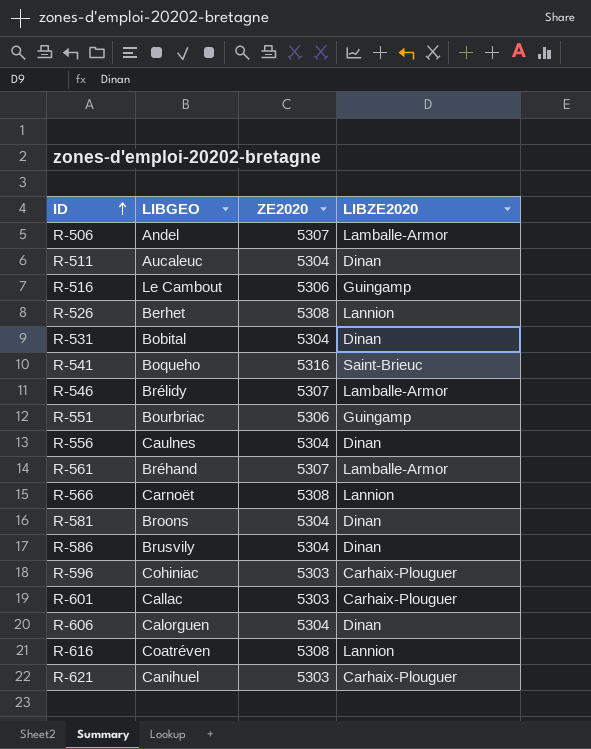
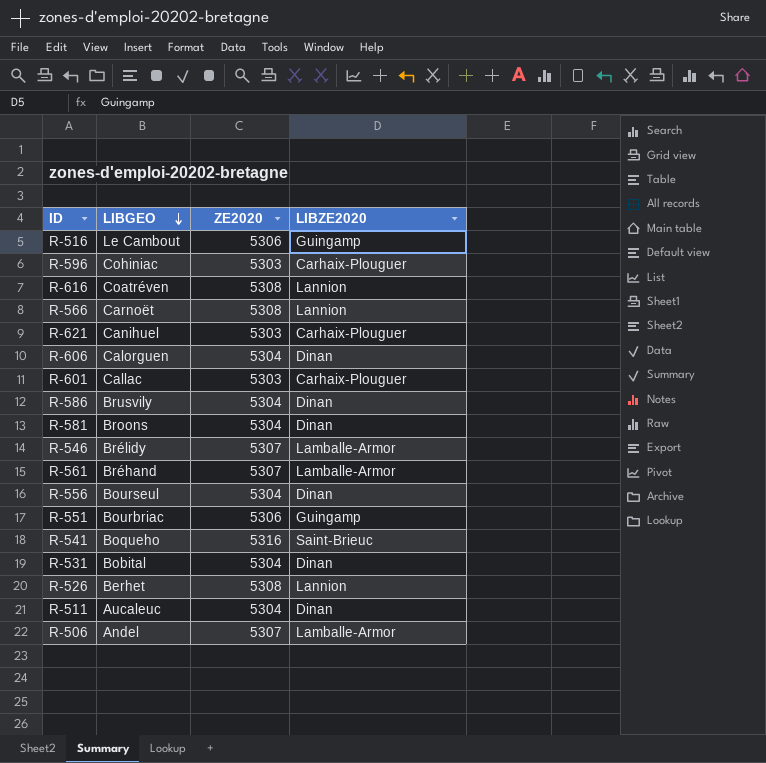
row order: ID ascending -> LIBGEO descending
R-556 | LIBGEO: Caulnes -> Bourseul

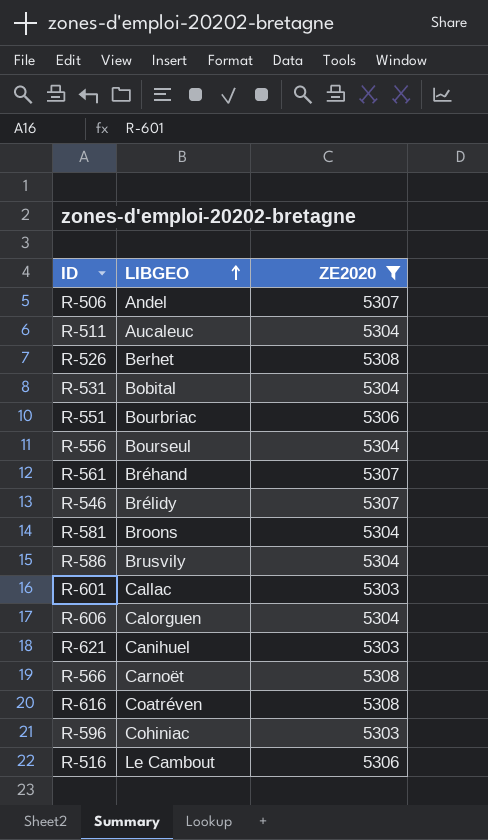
filter: none -> ZE2020 != 5316
row order: LIBGEO descending -> LIBGEO ascending
column LIBZE2020 | position: 4 -> none

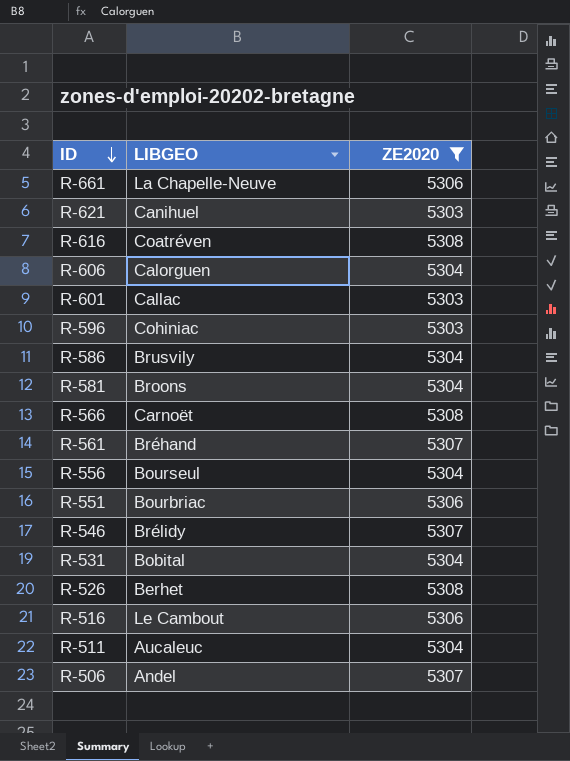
row order: LIBGEO ascending -> ID descending
row R-661: none -> La Chapelle-Neuve | 5306

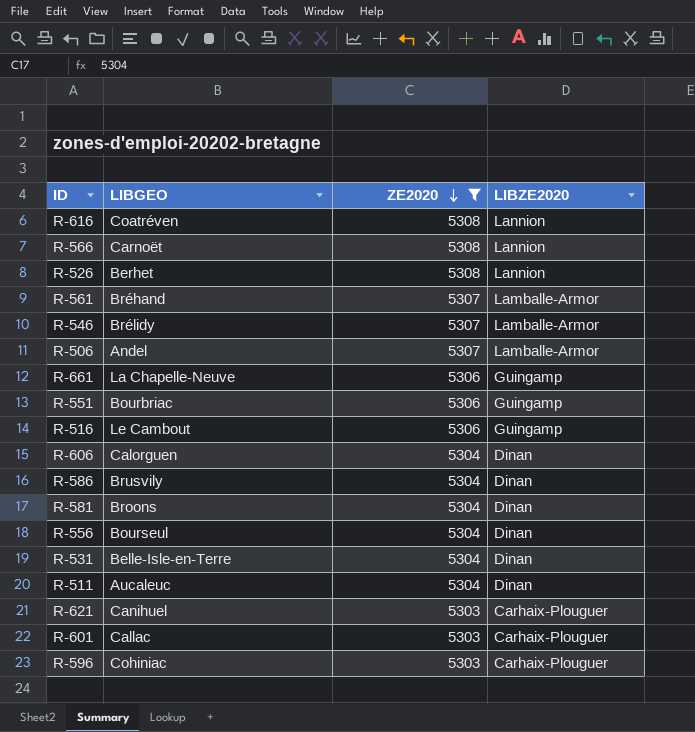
row order: ID descending -> ZE2020 descending
column LIBZE2020 | position: none -> 4
R-531 | LIBGEO: Bobital -> Belle-Isle-en-Terre

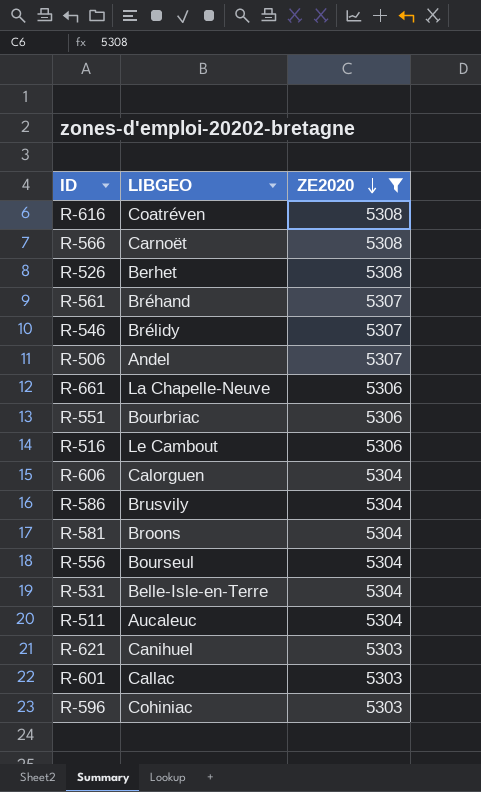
column LIBZE2020 | position: 4 -> none

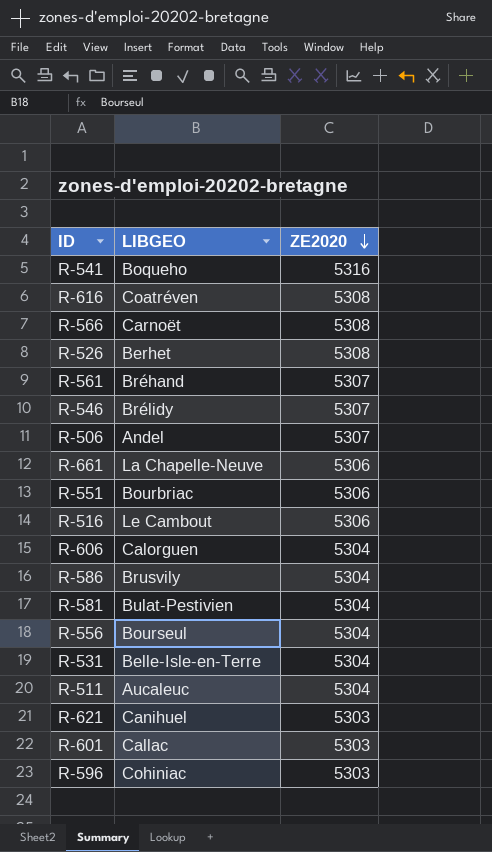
filter: ZE2020 != 5316 -> none
R-581 | LIBGEO: Broons -> Bulat-Pestivien

